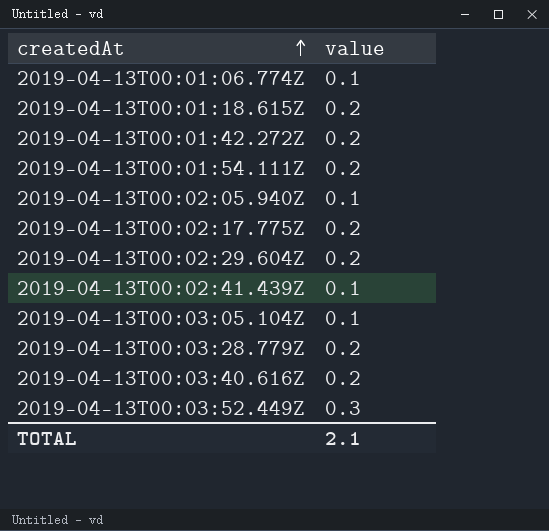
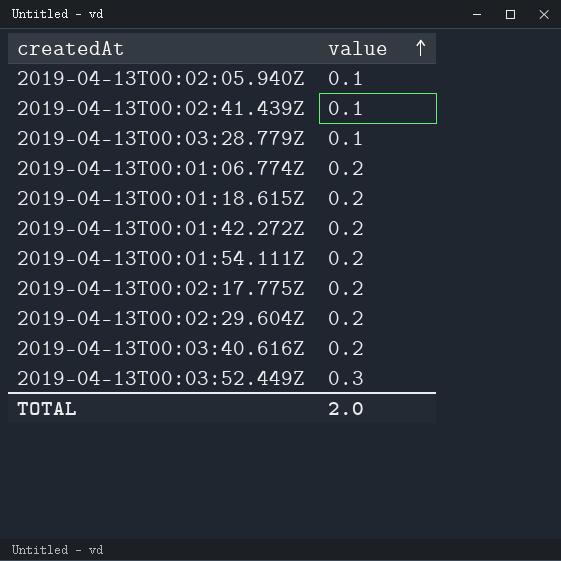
row order: createdAt ascending -> value ascending
row 2019-04-13T00:03:05.104Z: 0.1 -> none
2019-04-13T00:03:28.779Z | value: 0.2 -> 0.1
2019-04-13T00:01:06.774Z | value: 0.1 -> 0.2
TOTAL | value: 2.1 -> 2.0

